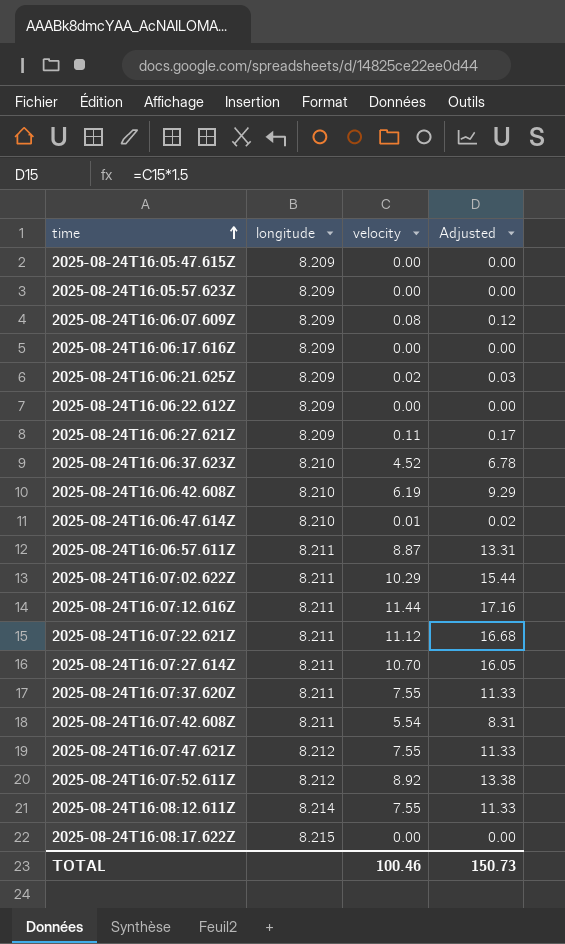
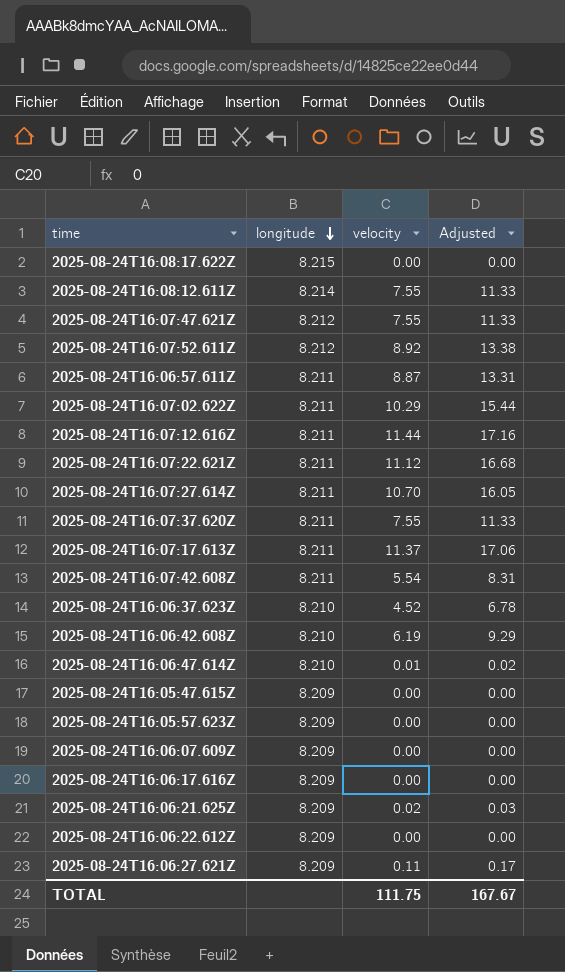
row order: time ascending -> longitude descending
row 2025-08-24T16:07:17.613Z: none -> 8.211 | 11.37 | 17.06
2025-08-24T16:06:07.609Z | velocity: 0.08 -> 0.00
2025-08-24T16:06:07.609Z | Adjusted: 0.12 -> 0.00
TOTAL | velocity: 100.46 -> 111.75
TOTAL | Adjusted: 150.73 -> 167.67

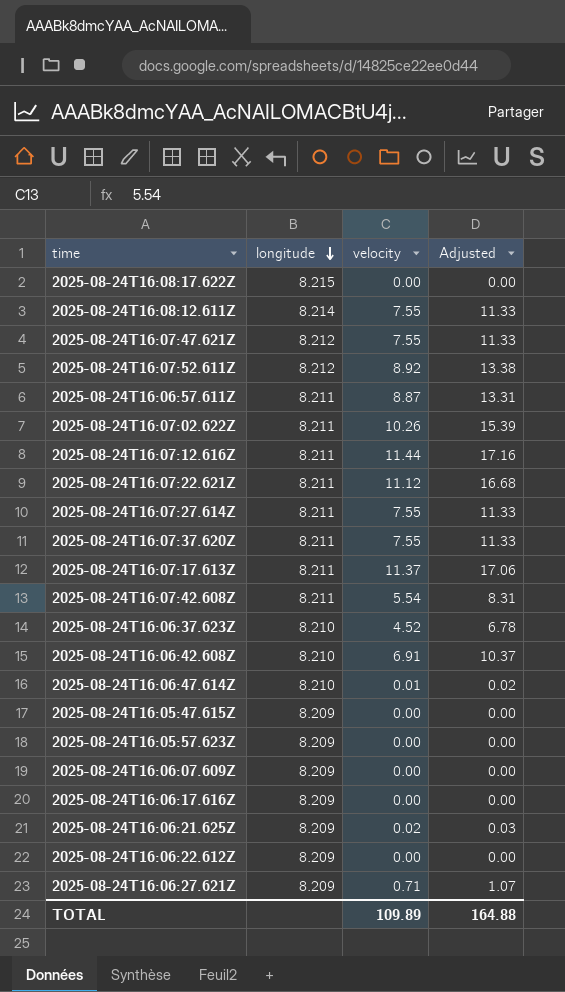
2025-08-24T16:07:02.622Z | velocity: 10.29 -> 10.26
2025-08-24T16:07:02.622Z | Adjusted: 15.44 -> 15.39
2025-08-24T16:07:27.614Z | velocity: 10.70 -> 7.55
2025-08-24T16:07:27.614Z | Adjusted: 16.05 -> 11.33
2025-08-24T16:06:42.608Z | velocity: 6.19 -> 6.91
2025-08-24T16:06:42.608Z | Adjusted: 9.29 -> 10.37
2025-08-24T16:06:27.621Z | velocity: 0.11 -> 0.71
2025-08-24T16:06:27.621Z | Adjusted: 0.17 -> 1.07
TOTAL | velocity: 111.75 -> 109.89
TOTAL | Adjusted: 167.67 -> 164.88

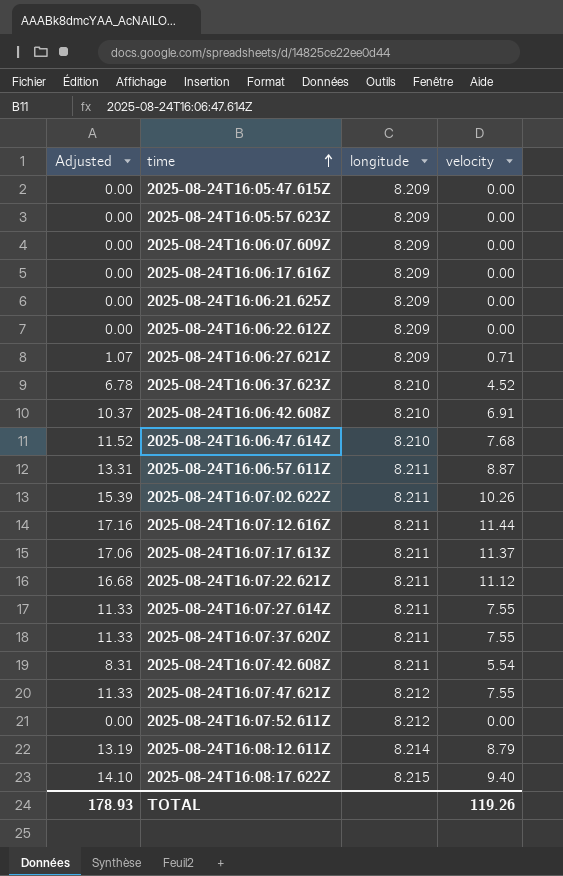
row order: longitude descending -> time ascending
column Adjusted | position: 4 -> 1
2025-08-24T16:06:21.625Z | Adjusted: 0.03 -> 0.00
2025-08-24T16:06:21.625Z | velocity: 0.02 -> 0.00
2025-08-24T16:06:47.614Z | Adjusted: 0.02 -> 11.52
2025-08-24T16:06:47.614Z | velocity: 0.01 -> 7.68
2025-08-24T16:07:52.611Z | Adjusted: 13.38 -> 0.00
2025-08-24T16:07:52.611Z | velocity: 8.92 -> 0.00
2025-08-24T16:08:12.611Z | Adjusted: 11.33 -> 13.19
2025-08-24T16:08:12.611Z | velocity: 7.55 -> 8.79
2025-08-24T16:08:17.622Z | Adjusted: 0.00 -> 14.10
2025-08-24T16:08:17.622Z | velocity: 0.00 -> 9.40
TOTAL | Adjusted: 164.88 -> 178.93
TOTAL | velocity: 109.89 -> 119.26

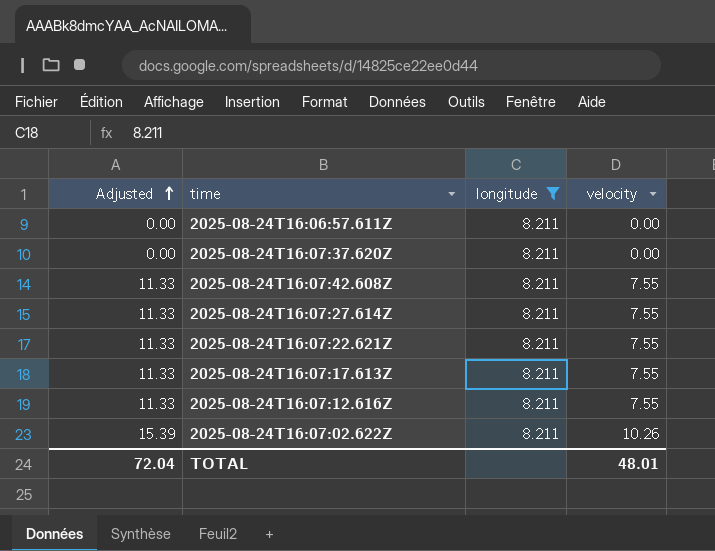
filter: none -> longitude = 8.211
row order: time ascending -> Adjusted ascending
2025-08-24T16:06:57.611Z | Adjusted: 13.31 -> 0.00
2025-08-24T16:06:57.611Z | velocity: 8.87 -> 0.00
2025-08-24T16:07:37.620Z | Adjusted: 11.33 -> 0.00
2025-08-24T16:07:37.620Z | velocity: 7.55 -> 0.00
2025-08-24T16:07:42.608Z | Adjusted: 8.31 -> 11.33
2025-08-24T16:07:42.608Z | velocity: 5.54 -> 7.55
2025-08-24T16:07:22.621Z | Adjusted: 16.68 -> 11.33
2025-08-24T16:07:22.621Z | velocity: 11.12 -> 7.55
2025-08-24T16:07:17.613Z | Adjusted: 17.06 -> 11.33
2025-08-24T16:07:17.613Z | velocity: 11.37 -> 7.55
2025-08-24T16:07:12.616Z | Adjusted: 17.16 -> 11.33
2025-08-24T16:07:12.616Z | velocity: 11.44 -> 7.55
TOTAL | Adjusted: 178.93 -> 72.04
TOTAL | velocity: 119.26 -> 48.01

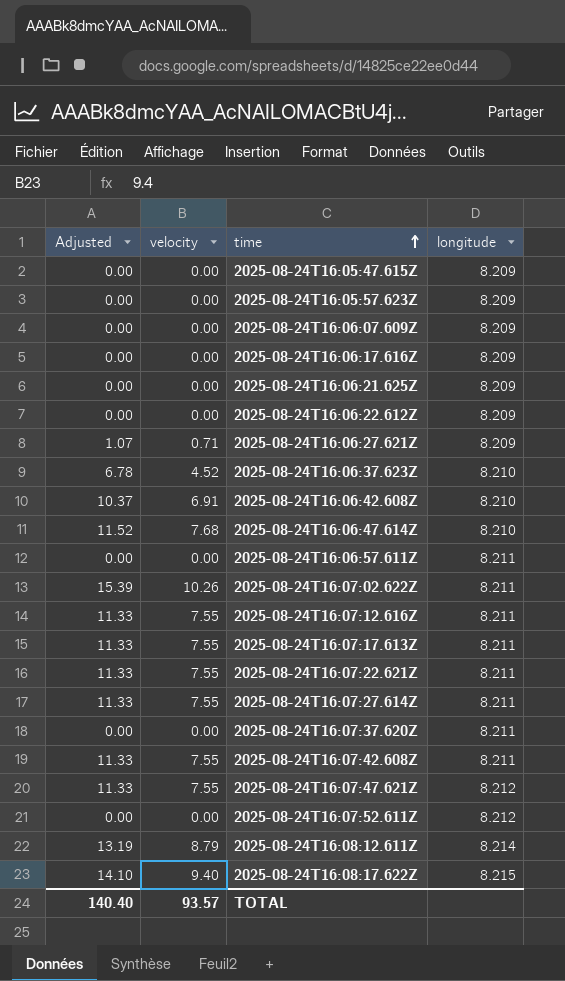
filter: longitude = 8.211 -> none
row order: Adjusted ascending -> time ascending
column velocity | position: 4 -> 2
TOTAL | Adjusted: 72.04 -> 140.40
TOTAL | velocity: 48.01 -> 93.57

